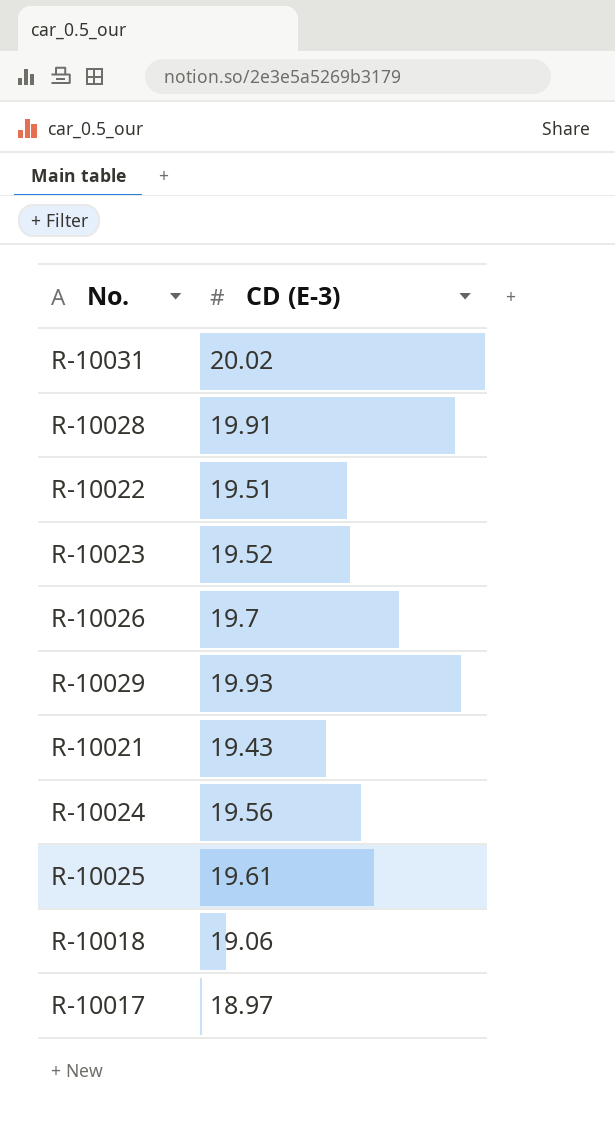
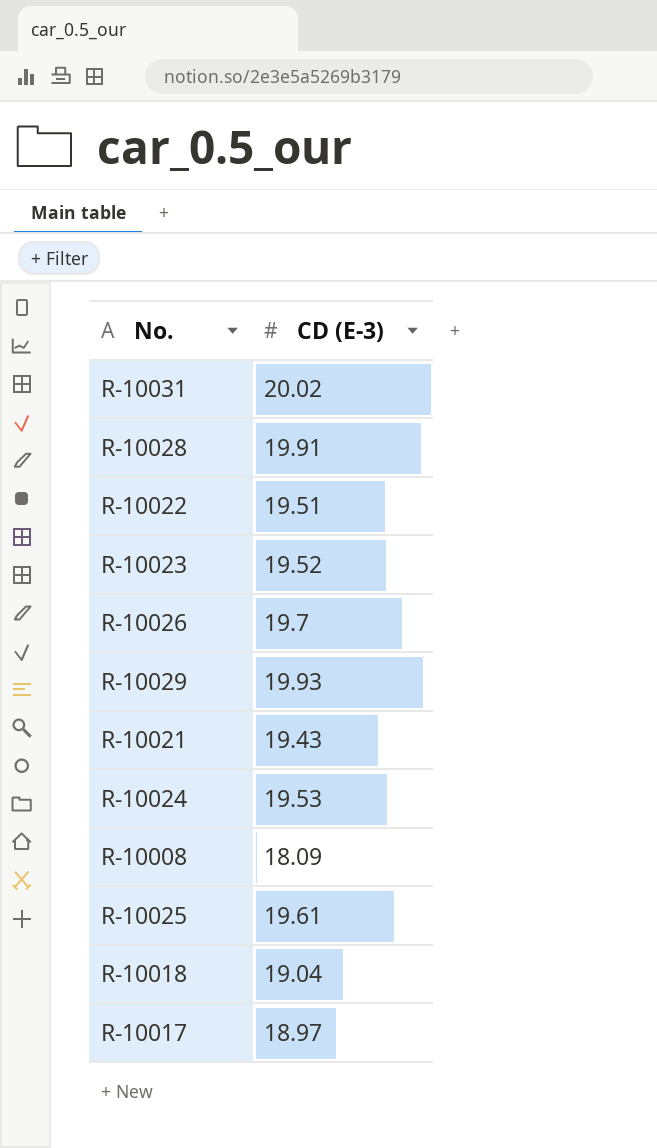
R-10024 | CD (E-3): 19.56 -> 19.53
row R-10008: none -> 18.09
R-10018 | CD (E-3): 19.06 -> 19.04

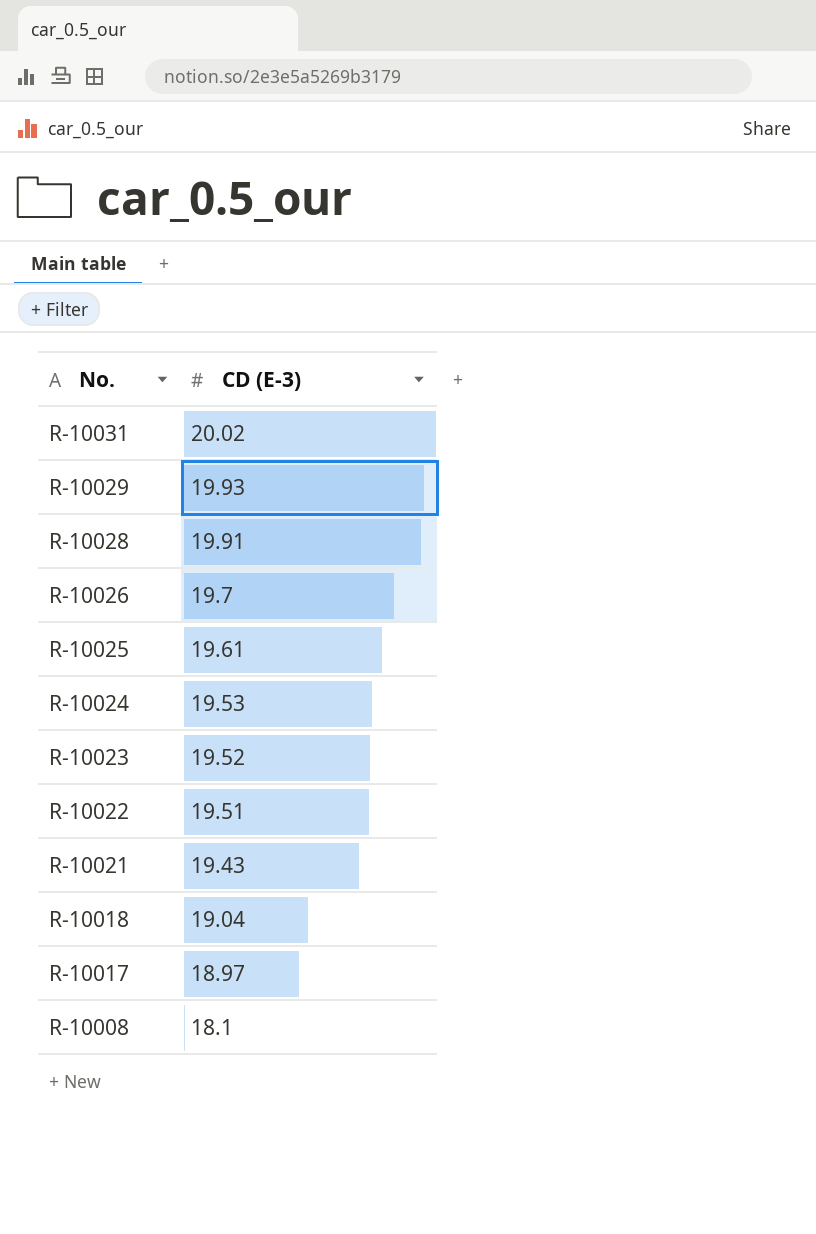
row order: none -> No. descending
R-10008 | CD (E-3): 18.09 -> 18.1

